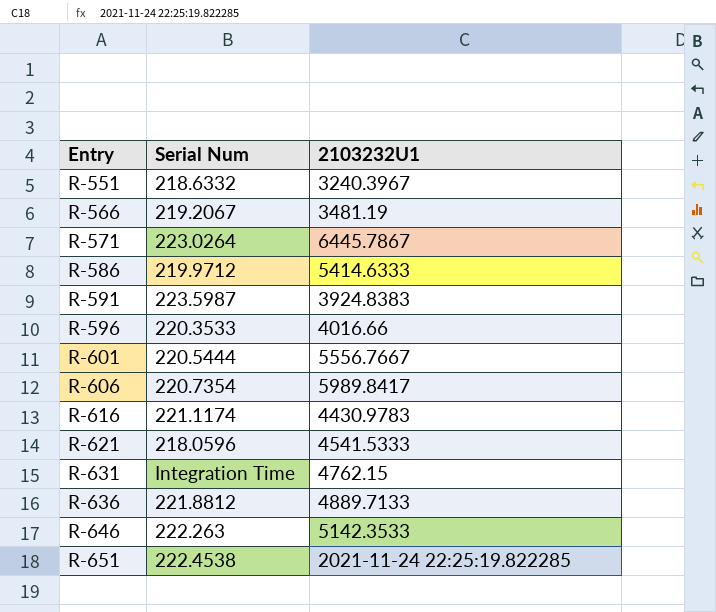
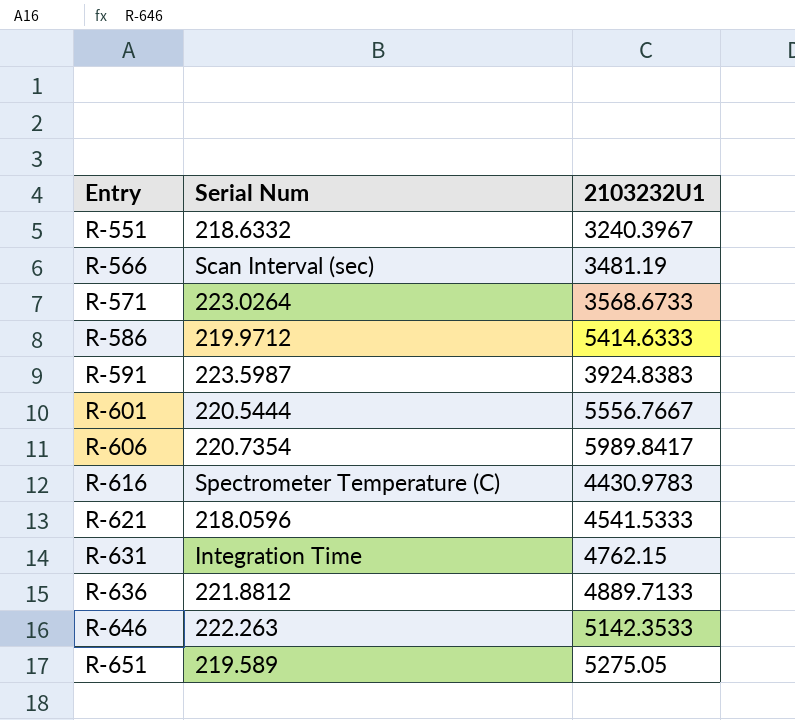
row R-596: 220.3533 | 4016.66 -> none
R-566 | Serial Num: 219.2067 -> Scan Interval (sec)
R-571 | 2103232U1: 6445.7867 -> 3568.6733
R-616 | Serial Num: 221.1174 -> Spectrometer Temperature (C)
R-651 | Serial Num: 222.4538 -> 219.589
R-651 | 2103232U1: 2021-11-24 22:25:19.822285 -> 5275.05

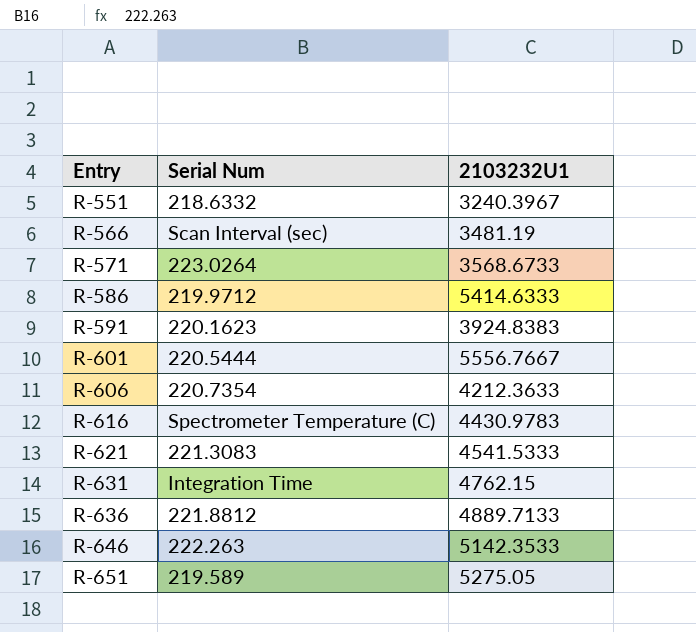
R-591 | Serial Num: 223.5987 -> 220.1623
R-606 | 2103232U1: 5989.8417 -> 4212.3633
R-621 | Serial Num: 218.0596 -> 221.3083

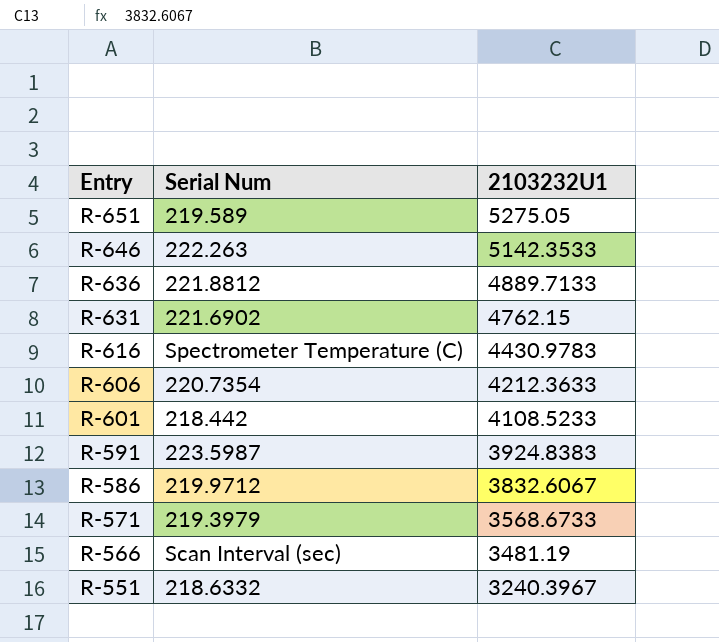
row order: Entry ascending -> Entry descending
row R-621: 221.3083 | 4541.5333 -> none
R-631 | Serial Num: Integration Time -> 221.6902
R-601 | Serial Num: 220.5444 -> 218.442
R-601 | 2103232U1: 5556.7667 -> 4108.5233
R-591 | Serial Num: 220.1623 -> 223.5987
R-586 | 2103232U1: 5414.6333 -> 3832.6067
R-571 | Serial Num: 223.0264 -> 219.3979

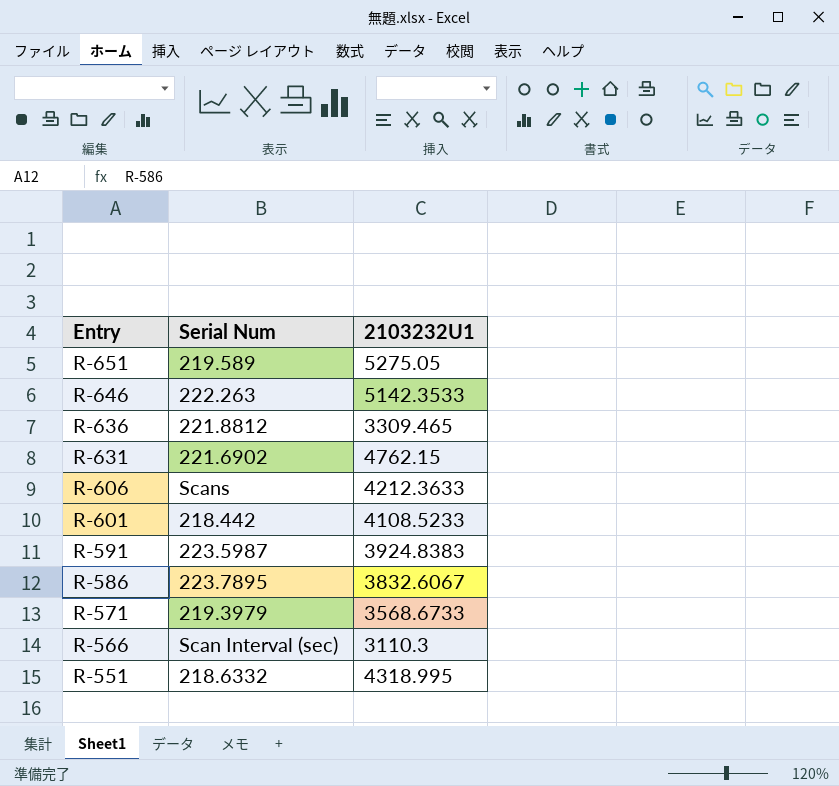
row R-616: Spectrometer Temperature (C) | 4430.9783 -> none
R-636 | 2103232U1: 4889.7133 -> 3309.465
R-606 | Serial Num: 220.7354 -> Scans
R-586 | Serial Num: 219.9712 -> 223.7895
R-566 | 2103232U1: 3481.19 -> 3110.3
R-551 | 2103232U1: 3240.3967 -> 4318.995

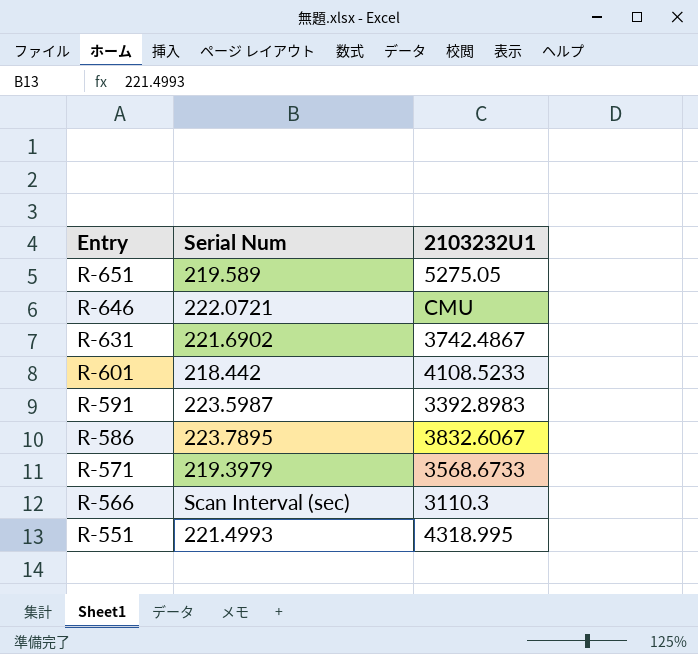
row R-636: 221.8812 | 3309.465 -> none
row R-606: Scans | 4212.3633 -> none
R-646 | Serial Num: 222.263 -> 222.0721
R-646 | 2103232U1: 5142.3533 -> CMU
R-631 | 2103232U1: 4762.15 -> 3742.4867
R-591 | 2103232U1: 3924.8383 -> 3392.8983
R-551 | Serial Num: 218.6332 -> 221.4993

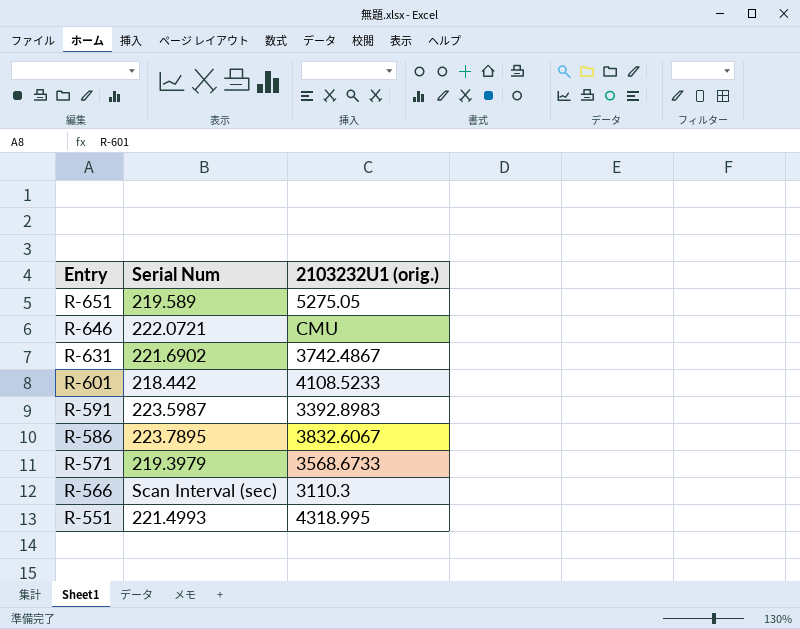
column name: 2103232U1 -> 2103232U1 (orig.)

